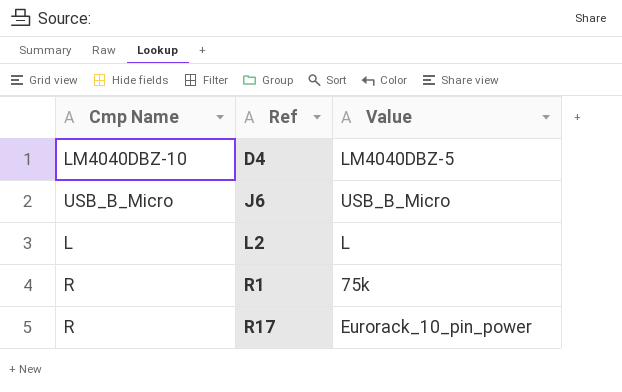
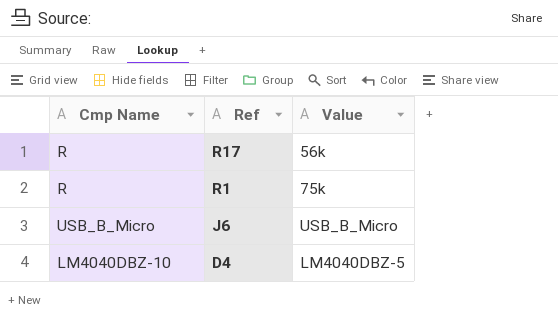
row order: Ref ascending -> Ref descending
row L2: L | L -> none
R17 | Value: Eurorack_10_pin_power -> 56k

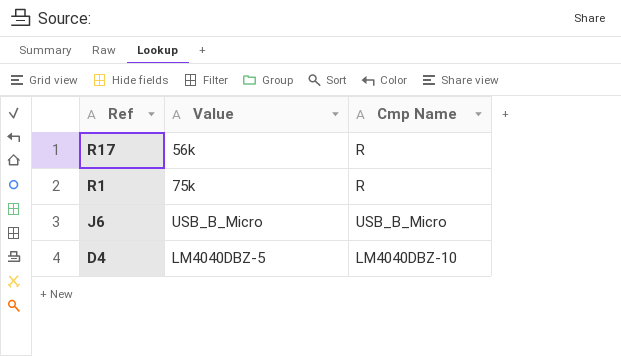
column Cmp Name | position: 1 -> 3

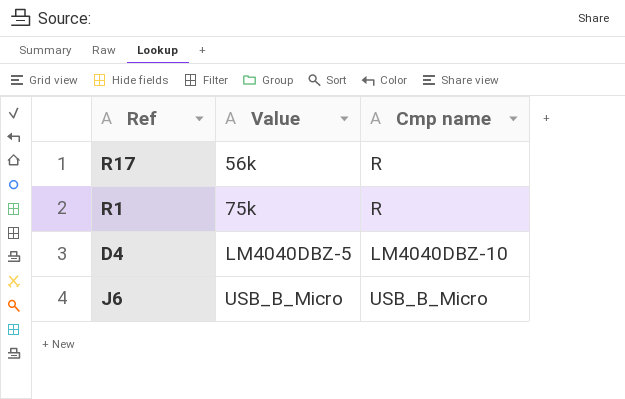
row order: Ref descending -> Value ascending
column name: Cmp Name -> Cmp name

